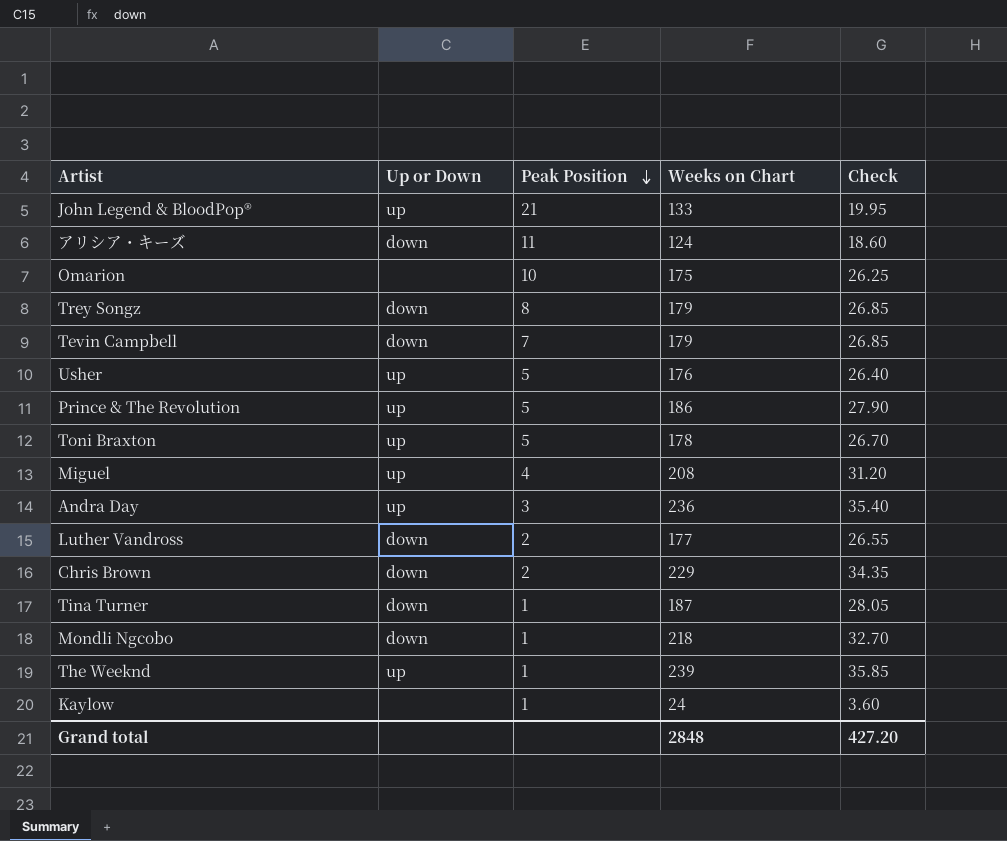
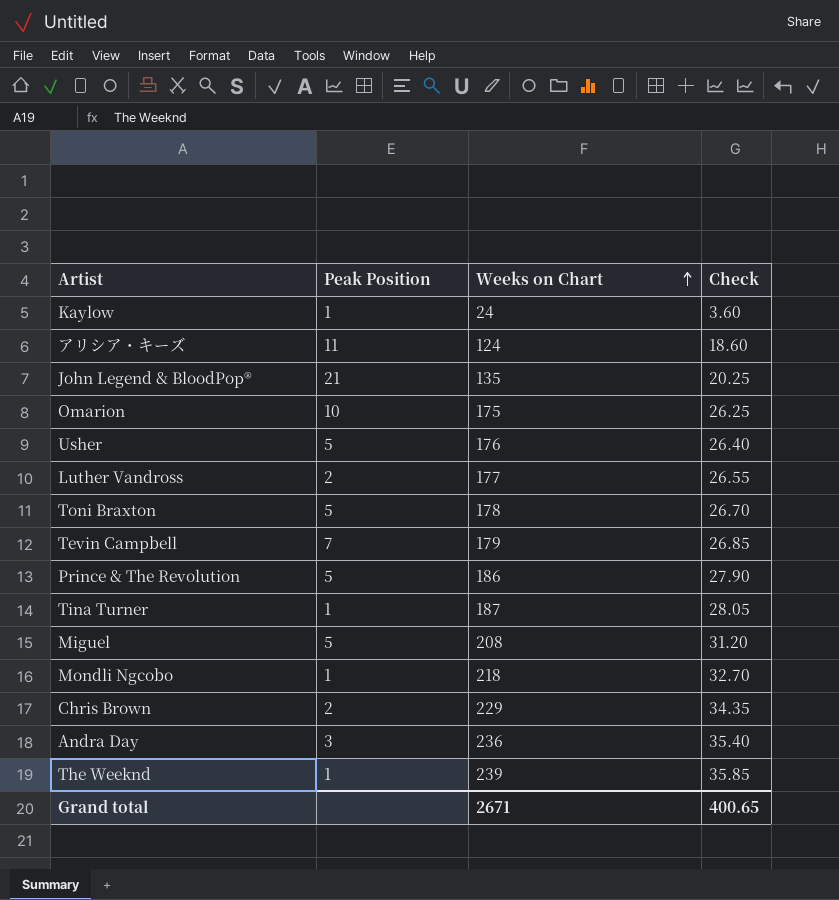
row order: Peak Position descending -> Weeks on Chart ascending
column Up or Down | position: 2 -> none
row Trey Songz: down | 8 | 179 | 26.85 -> none
John Legend & BloodPop® | Weeks on Chart: 133 -> 135
John Legend & BloodPop® | Check: 19.95 -> 20.25
Miguel | Peak Position: 4 -> 5
Grand total | Weeks on Chart: 2848 -> 2671
Grand total | Check: 427.20 -> 400.65

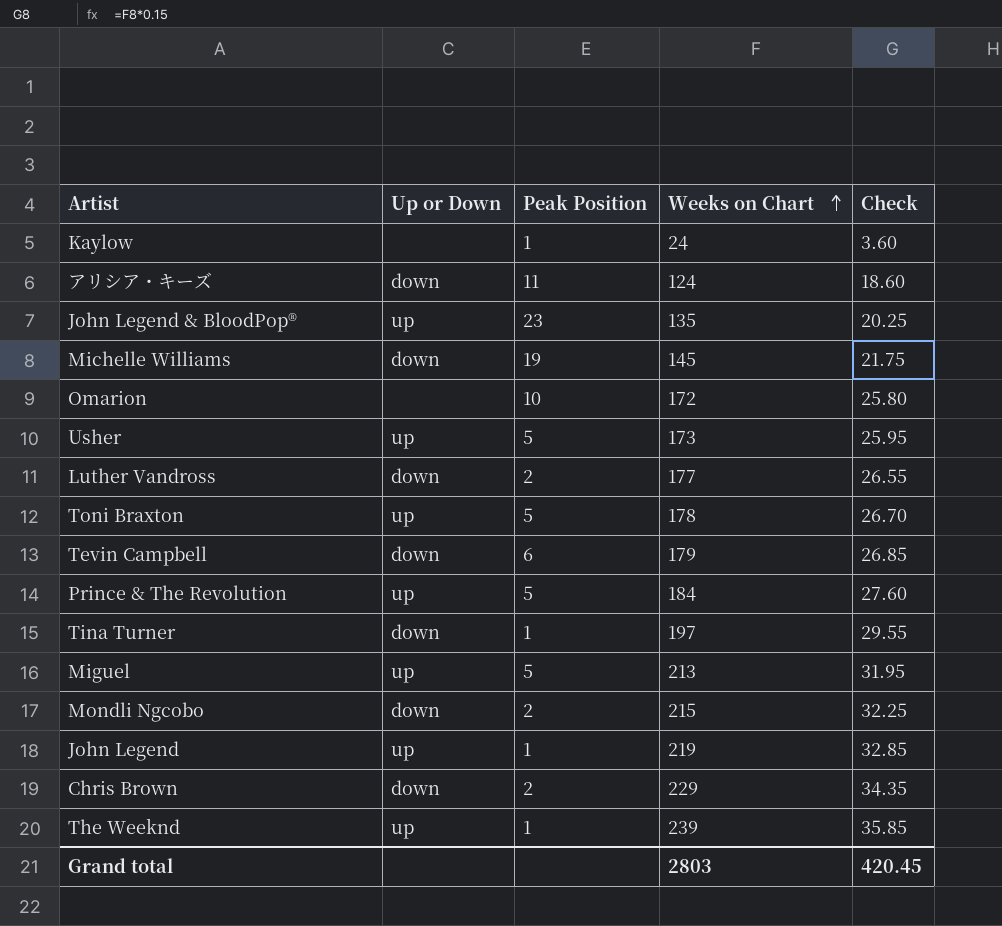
column Up or Down | position: none -> 2
row Andra Day: 3 | 236 | 35.40 -> none
John Legend & BloodPop® | Peak Position: 21 -> 23
row Michelle Williams: none -> down | 19 | 145 | 21.75
Omarion | Weeks on Chart: 175 -> 172
Omarion | Check: 26.25 -> 25.80
Usher | Weeks on Chart: 176 -> 173
Usher | Check: 26.40 -> 25.95
Tevin Campbell | Peak Position: 7 -> 6
Prince & The Revolution | Weeks on Chart: 186 -> 184
Prince & The Revolution | Check: 27.90 -> 27.60
Tina Turner | Weeks on Chart: 187 -> 197
Tina Turner | Check: 28.05 -> 29.55
Miguel | Weeks on Chart: 208 -> 213
Miguel | Check: 31.20 -> 31.95
Mondli Ngcobo | Peak Position: 1 -> 2
Mondli Ngcobo | Weeks on Chart: 218 -> 215
Mondli Ngcobo | Check: 32.70 -> 32.25
row John Legend: none -> up | 1 | 219 | 32.85
Grand total | Weeks on Chart: 2671 -> 2803
Grand total | Check: 400.65 -> 420.45

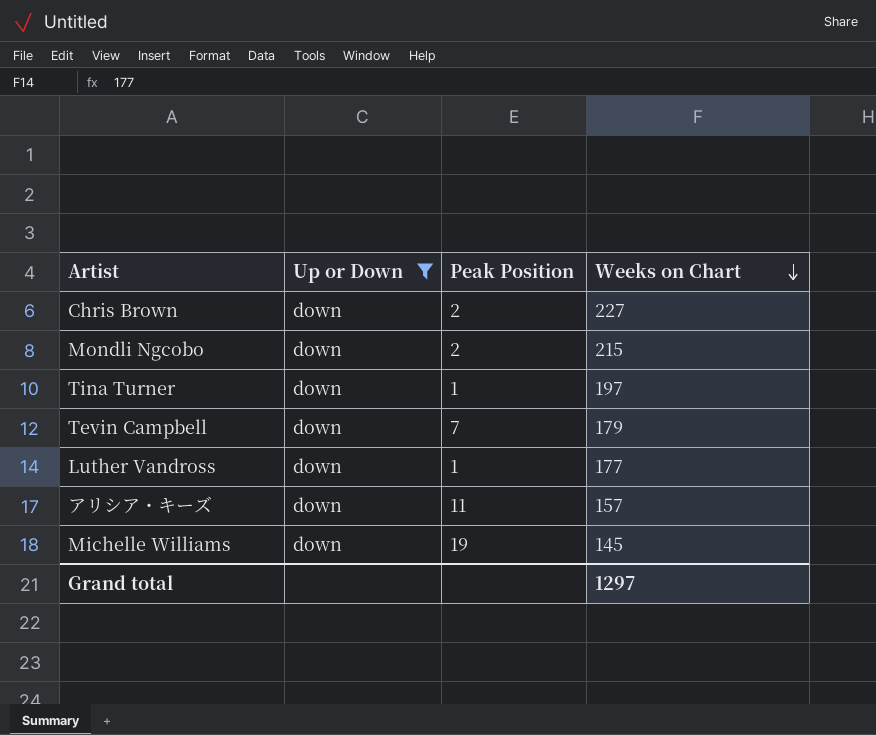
filter: none -> Up or Down = down
row order: Weeks on Chart ascending -> Weeks on Chart descending
column Check | formula: [Weeks on Chart] * 0.15 -> none
Chris Brown | Weeks on Chart: 229 -> 227
Tevin Campbell | Peak Position: 6 -> 7
Luther Vandross | Peak Position: 2 -> 1
アリシア・キーズ | Weeks on Chart: 124 -> 157
Grand total | Weeks on Chart: 2803 -> 1297

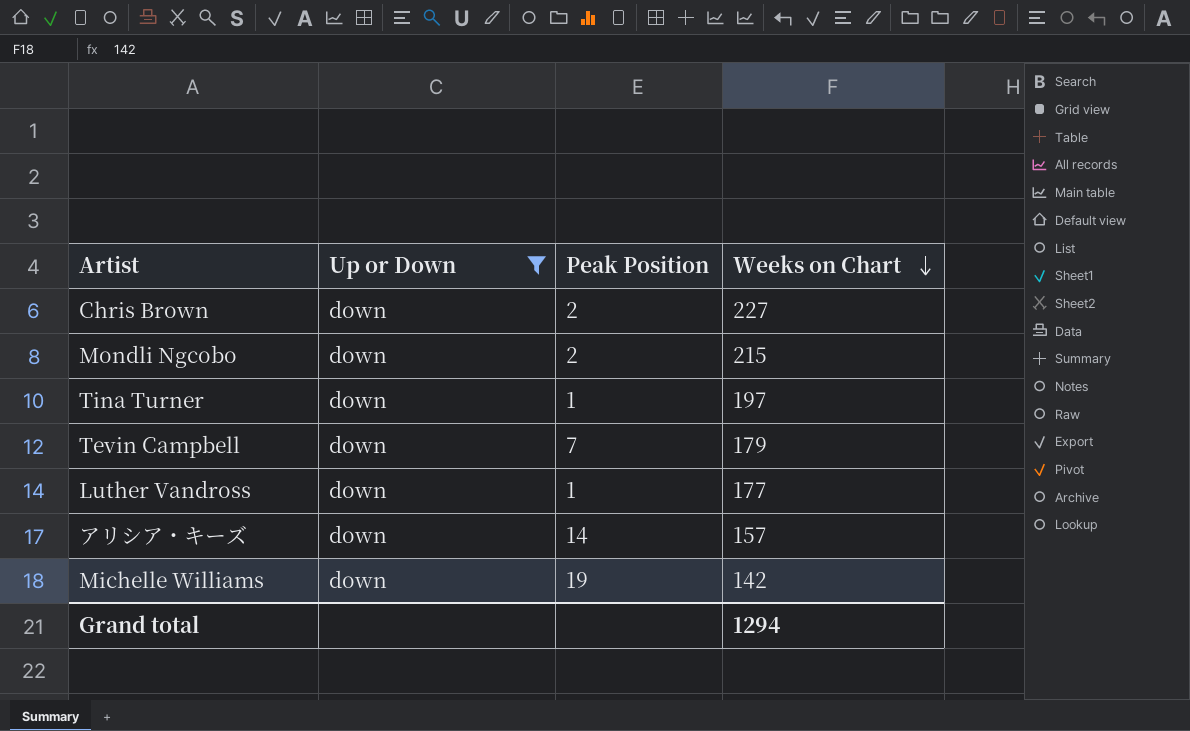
アリシア・キーズ | Peak Position: 11 -> 14
Michelle Williams | Weeks on Chart: 145 -> 142
Grand total | Weeks on Chart: 1297 -> 1294

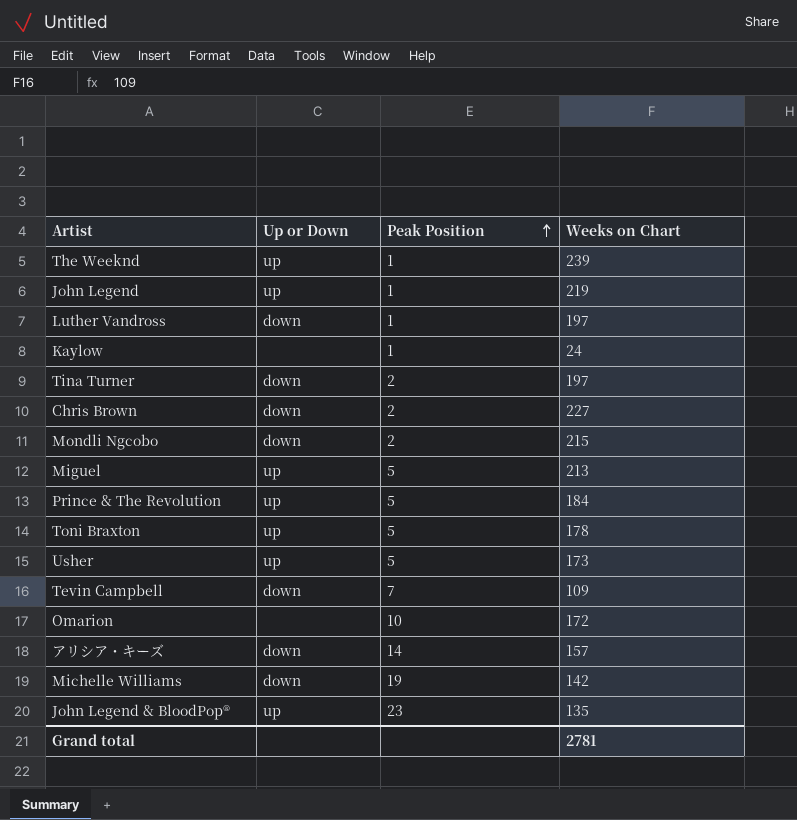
filter: Up or Down = down -> none
row order: Weeks on Chart descending -> Peak Position ascending
Luther Vandross | Weeks on Chart: 177 -> 197
Tina Turner | Peak Position: 1 -> 2
Tevin Campbell | Weeks on Chart: 179 -> 109
Grand total | Weeks on Chart: 1294 -> 2781

